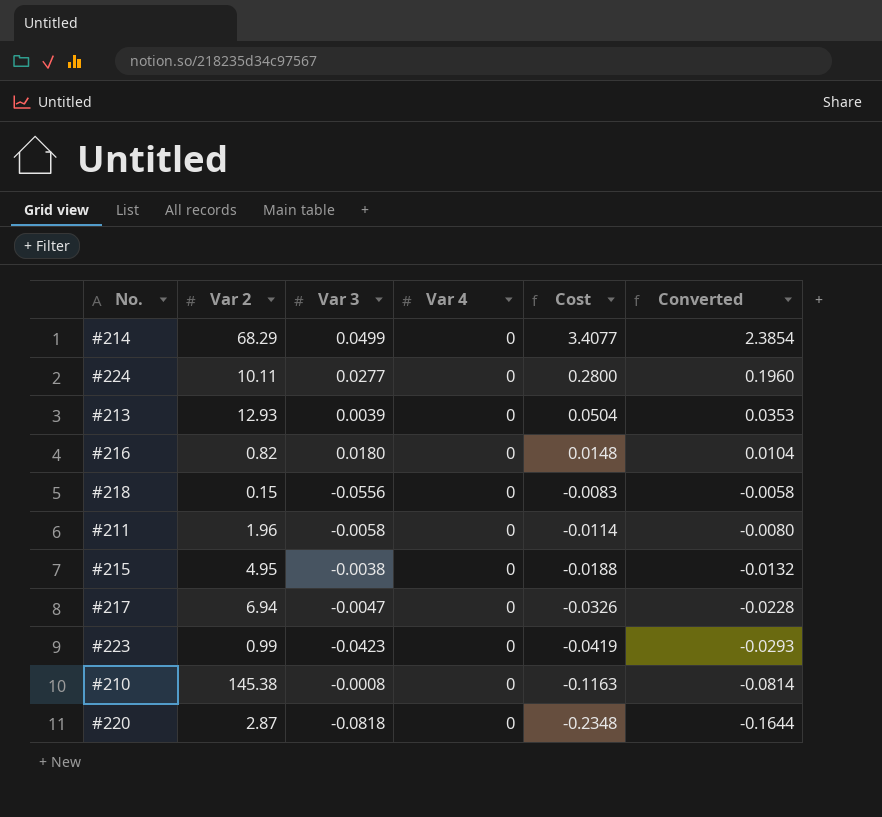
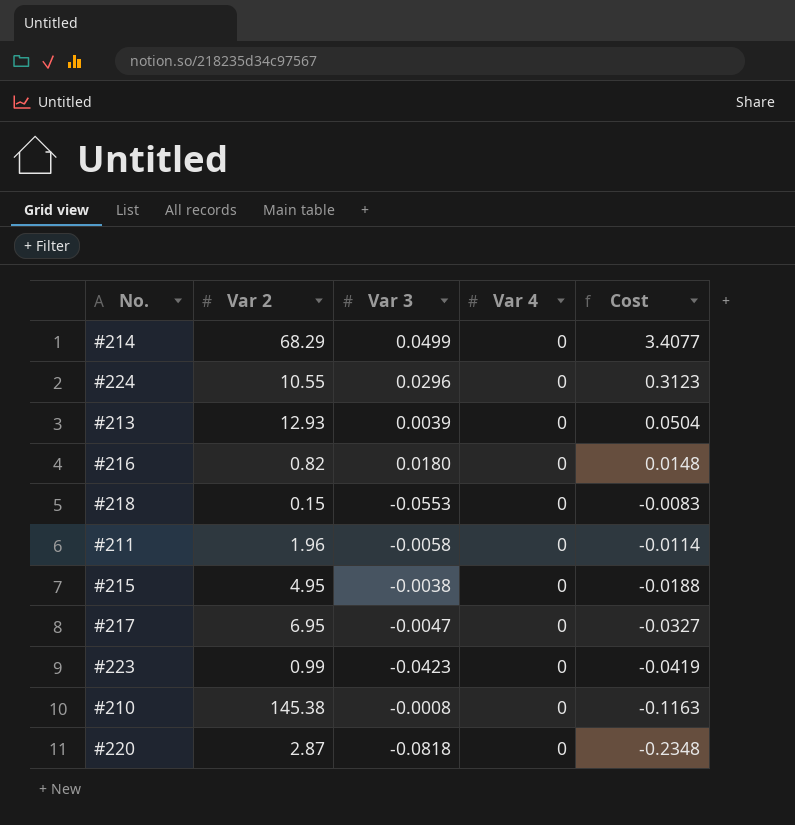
column Converted | formula: [Cost] * 0.7 -> none
#224 | Var 2: 10.11 -> 10.55
#224 | Var 3: 0.0277 -> 0.0296
#224 | Cost: 0.2800 -> 0.3123
#218 | Var 3: -0.0556 -> -0.0553
#217 | Var 2: 6.94 -> 6.95
#217 | Cost: -0.0326 -> -0.0327

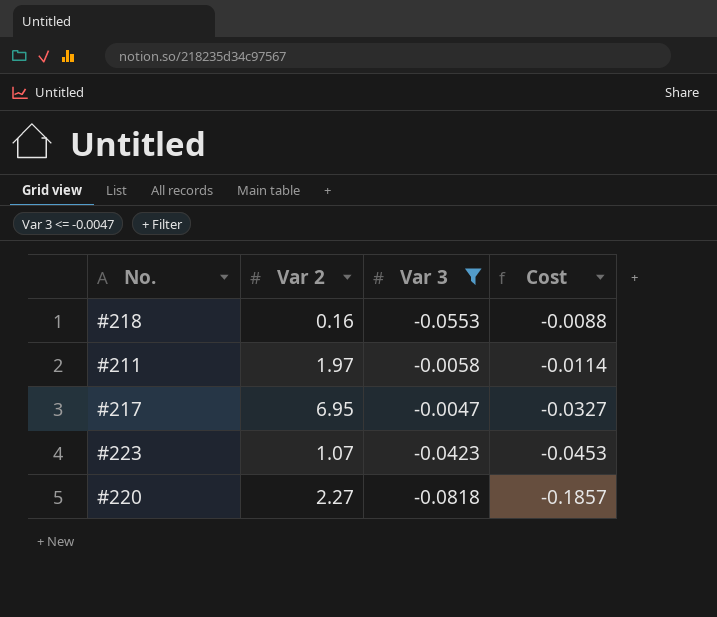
filter: none -> Var 3 <= -0.0047
column Var 4 | position: 4 -> none
#218 | Var 2: 0.15 -> 0.16
#218 | Cost: -0.0083 -> -0.0088
#211 | Var 2: 1.96 -> 1.97
#223 | Var 2: 0.99 -> 1.07
#223 | Cost: -0.0419 -> -0.0453
#220 | Var 2: 2.87 -> 2.27
#220 | Cost: -0.2348 -> -0.1857

